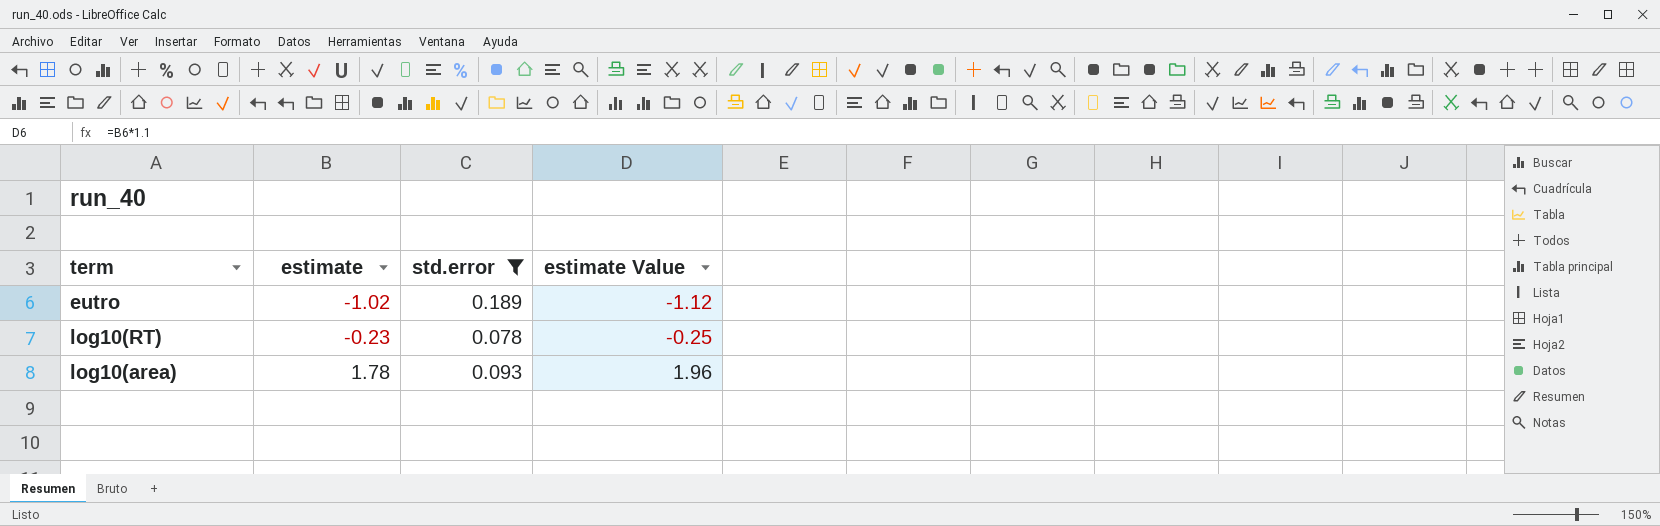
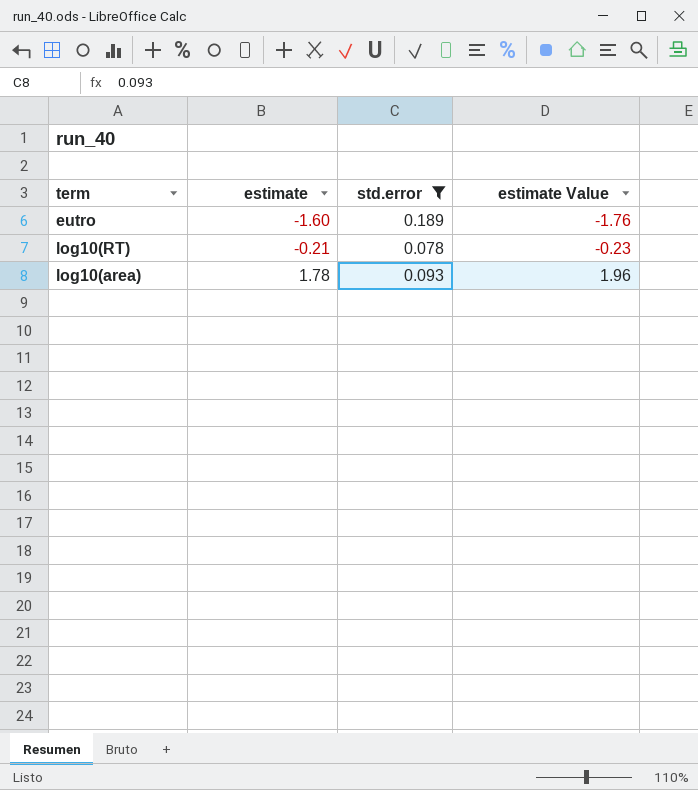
eutro | estimate: -1.02 -> -1.60
eutro | estimate Value: -1.12 -> -1.76
log10(RT) | estimate: -0.23 -> -0.21
log10(RT) | estimate Value: -0.25 -> -0.23

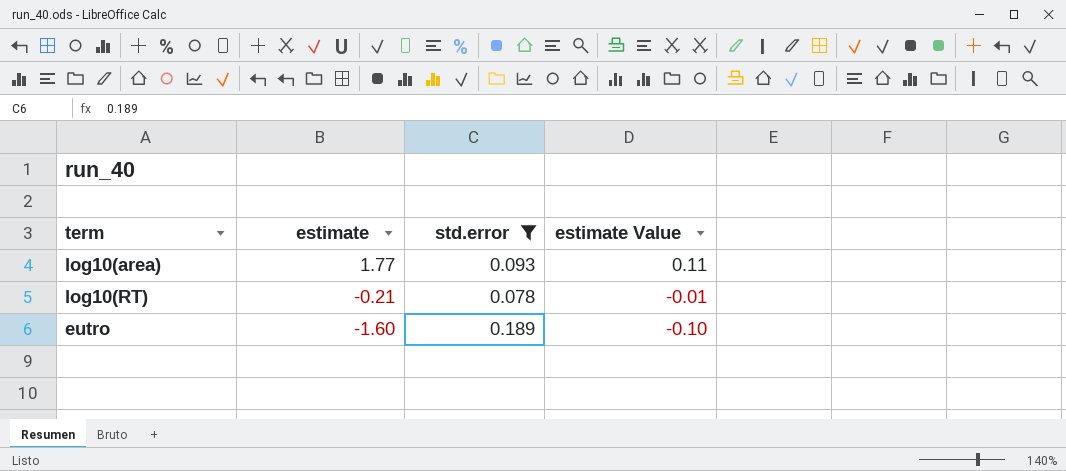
row order: estimate ascending -> estimate descending
column estimate Value | formula: [estimate] * 1.1 -> [estimate] * 0.06
log10(area) | estimate: 1.78 -> 1.77

